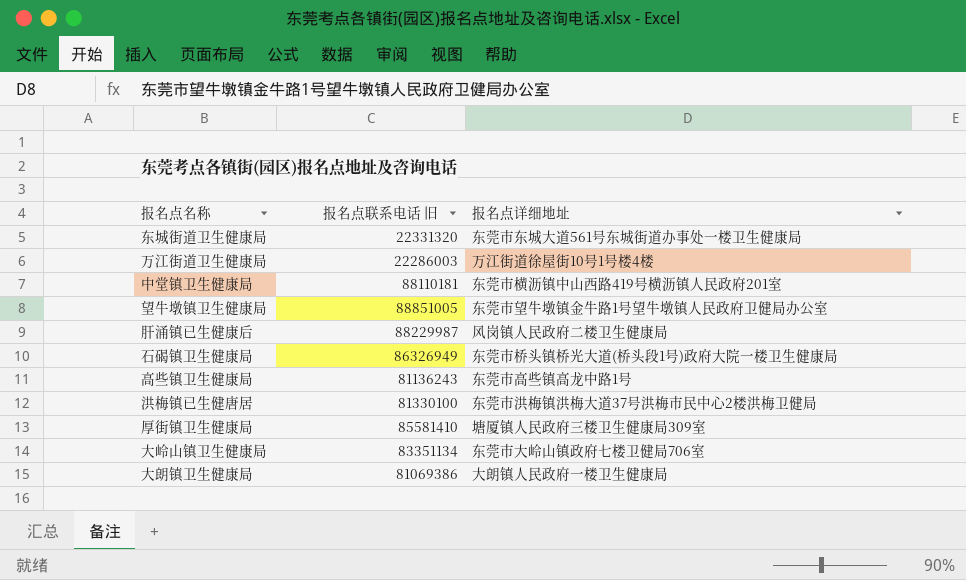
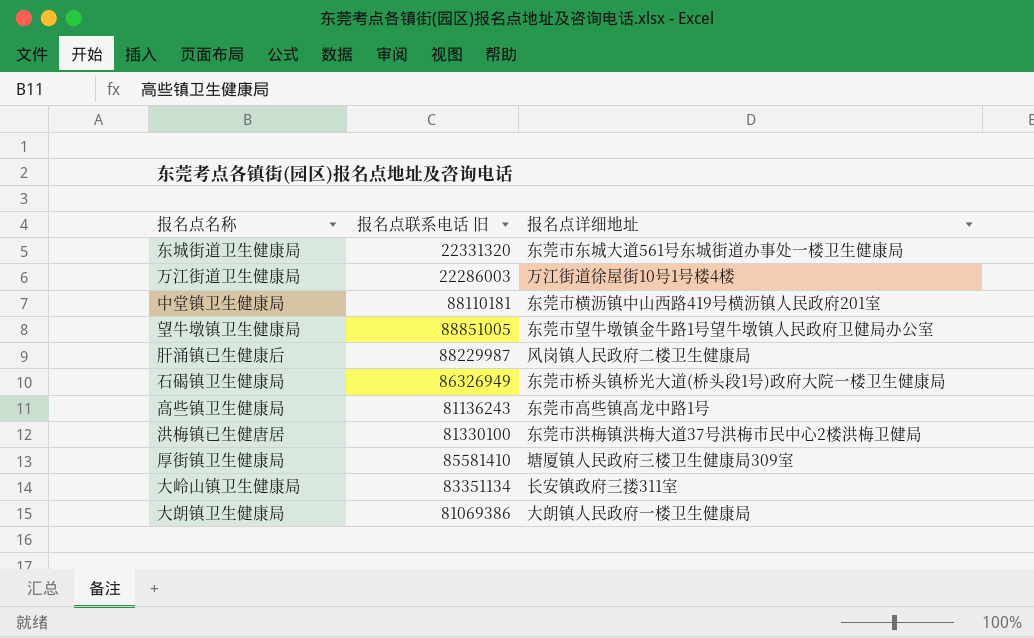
大岭山镇卫生健康局 | 报名点详细地址: 东莞市大岭山镇政府七楼卫健局706室 -> 长安镇政府三搂311室

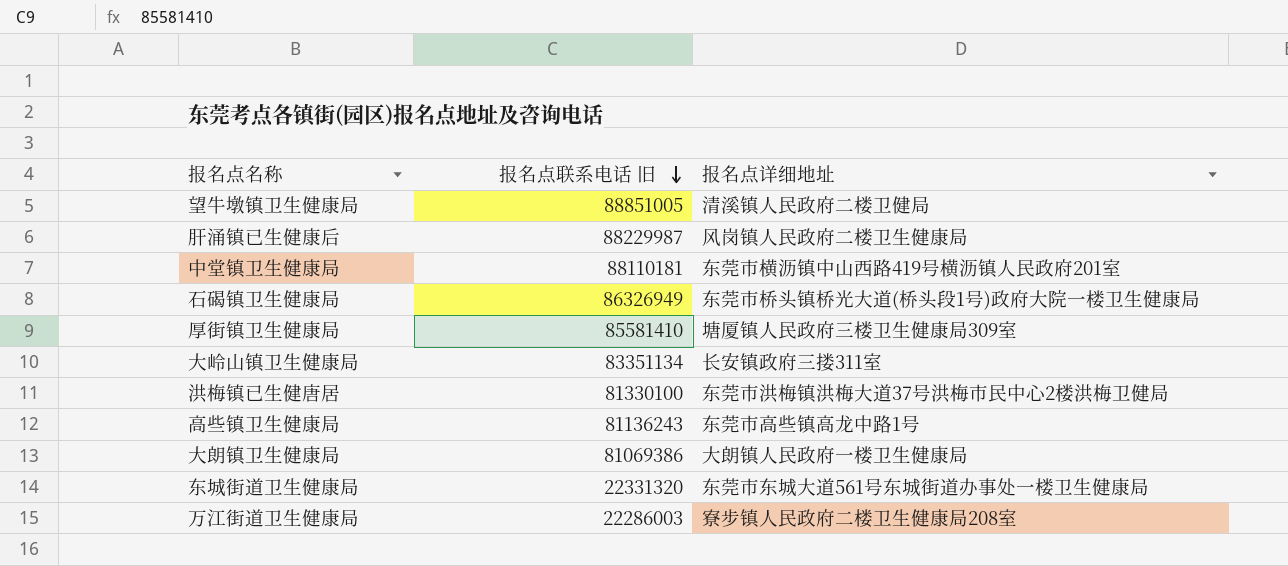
row order: none -> 报名点联系电话 旧 descending
望牛墩镇卫生健康局 | 报名点详细地址: 东莞市望牛墩镇金牛路1号望牛墩镇人民政府卫健局办公室 -> 清溪镇人民政府二楼卫健局
万江街道卫生健康局 | 报名点详细地址: 万江街道徐屋街10号1号楼4楼 -> 寮步镇人民政府二楼卫生健康局208室

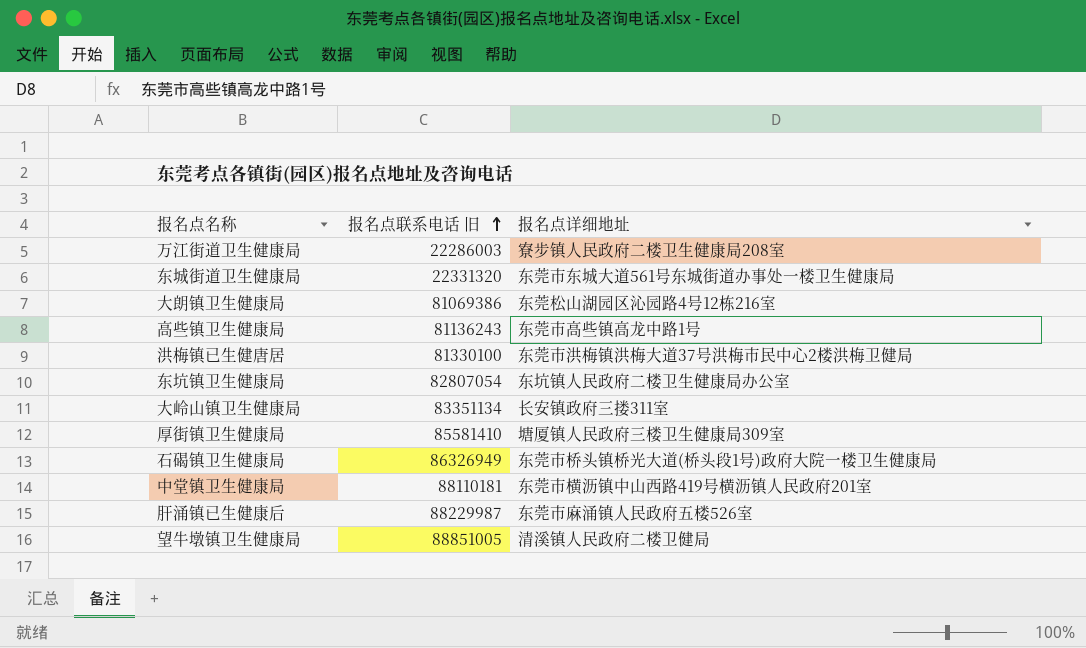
row order: 报名点联系电话 旧 descending -> 报名点联系电话 旧 ascending
大朗镇卫生健康局 | 报名点详细地址: 大朗镇人民政府一楼卫生健康局 -> 东莞松山湖园区沁园路4号12栋216室
row 东坑镇卫生健康局: none -> 82807054 | 东坑镇人民政府二楼卫生健康局办公室
肝涌镇已生健康后 | 报名点详细地址: 风岗镇人民政府二楼卫生健康局 -> 东莞市麻涌镇人民政府五楼526室

